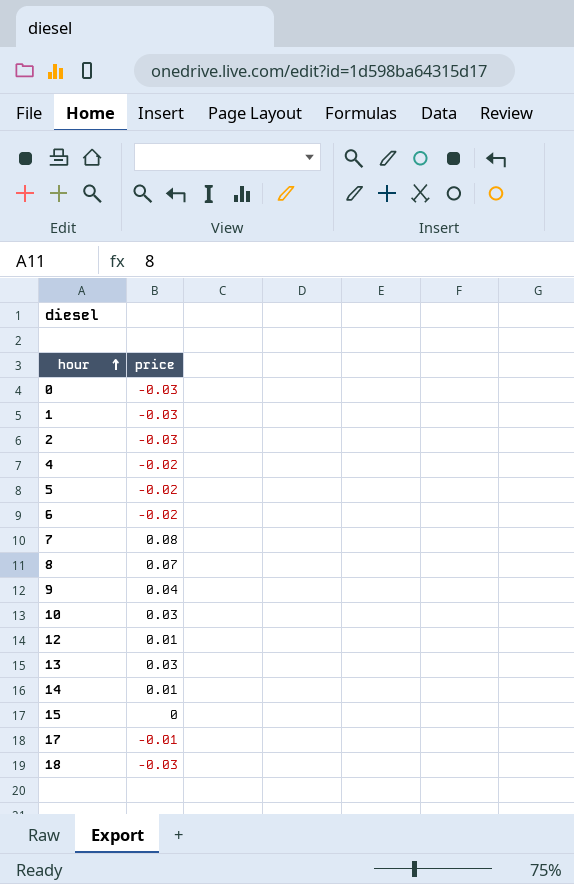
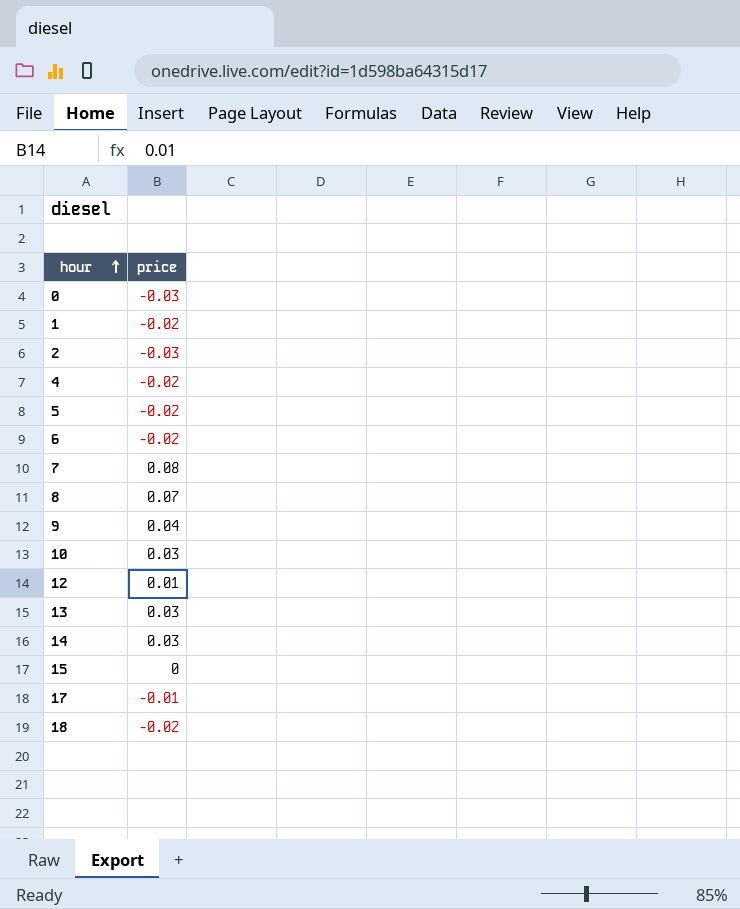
1 | price: -0.03 -> -0.02
14 | price: 0.01 -> 0.03
18 | price: -0.03 -> -0.02

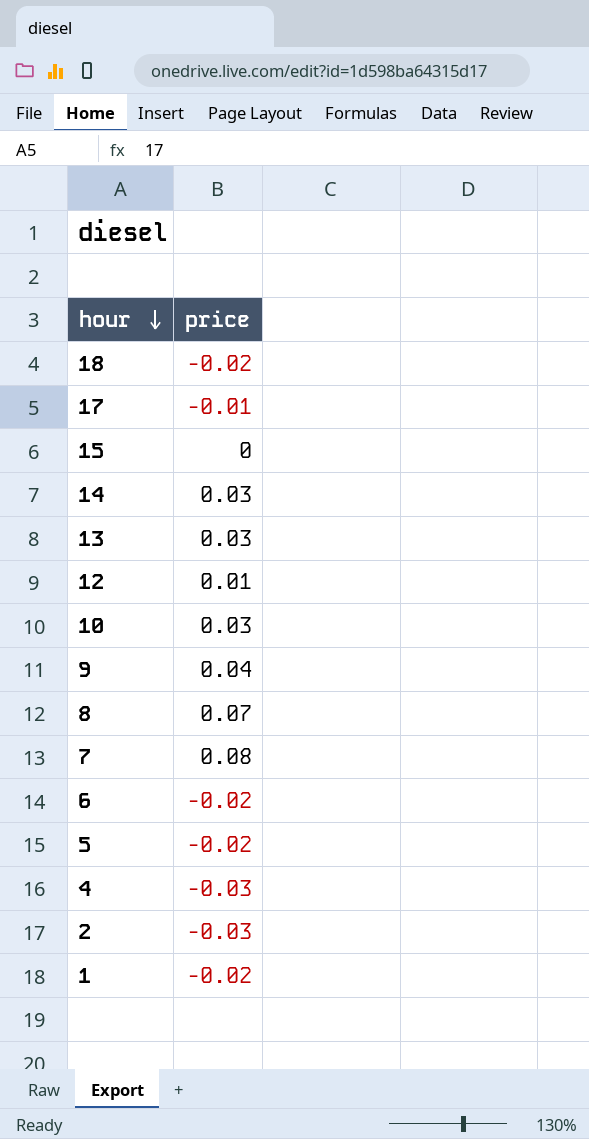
row order: hour ascending -> hour descending
row 0: -0.03 -> none
4 | price: -0.02 -> -0.03

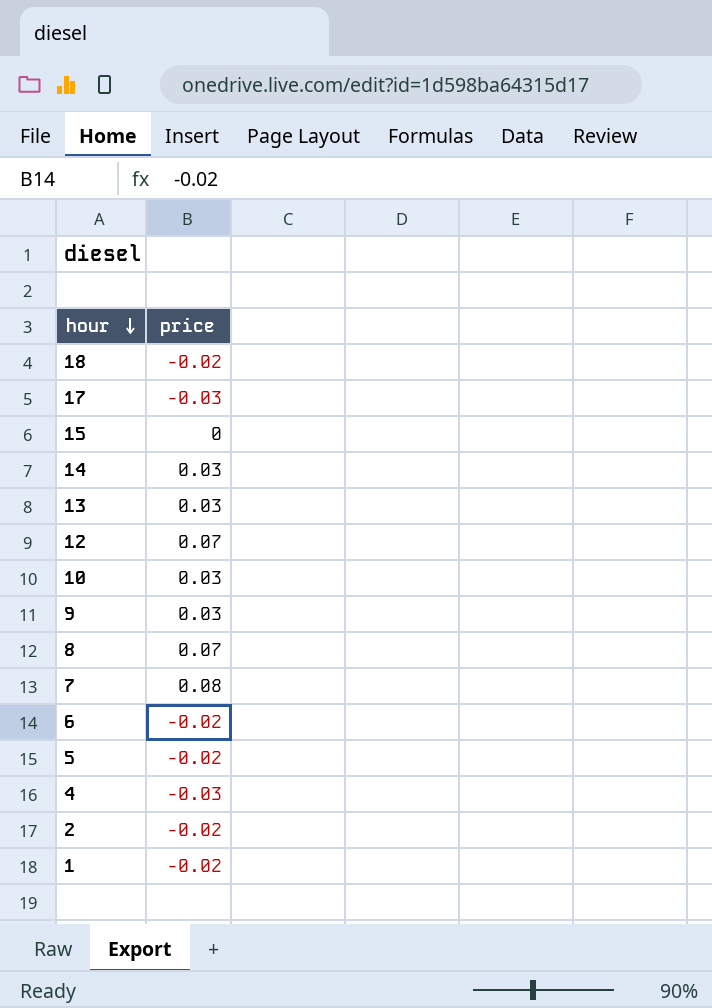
17 | price: -0.01 -> -0.03
12 | price: 0.01 -> 0.07
9 | price: 0.04 -> 0.03
2 | price: -0.03 -> -0.02

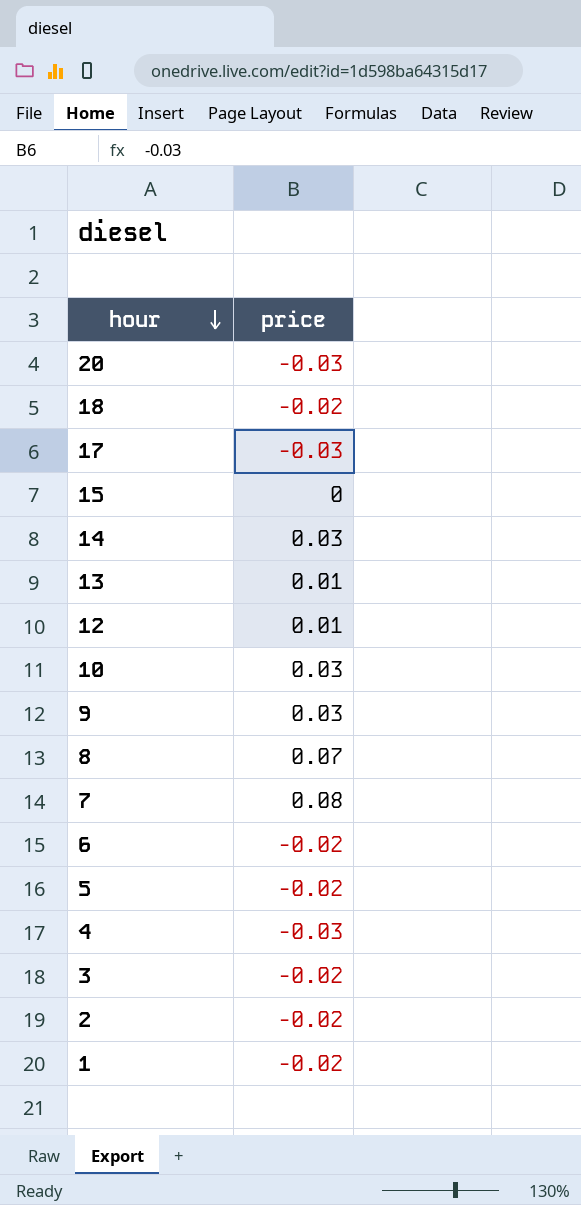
row 20: none -> -0.03
13 | price: 0.03 -> 0.01
12 | price: 0.07 -> 0.01
row 3: none -> -0.02

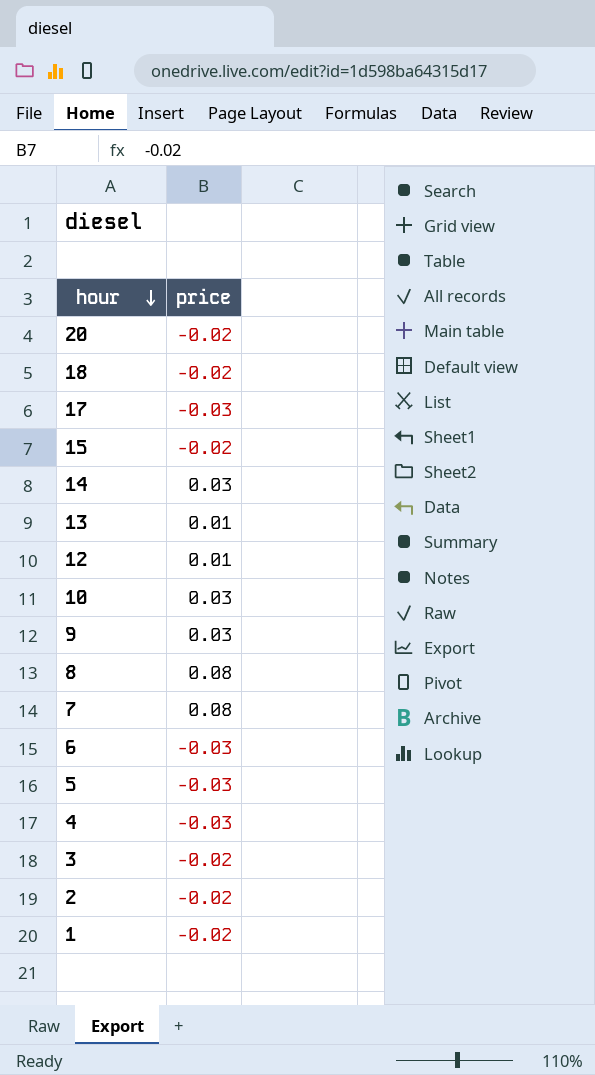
20 | price: -0.03 -> -0.02
15 | price: 0 -> -0.02
8 | price: 0.07 -> 0.08
6 | price: -0.02 -> -0.03
5 | price: -0.02 -> -0.03

